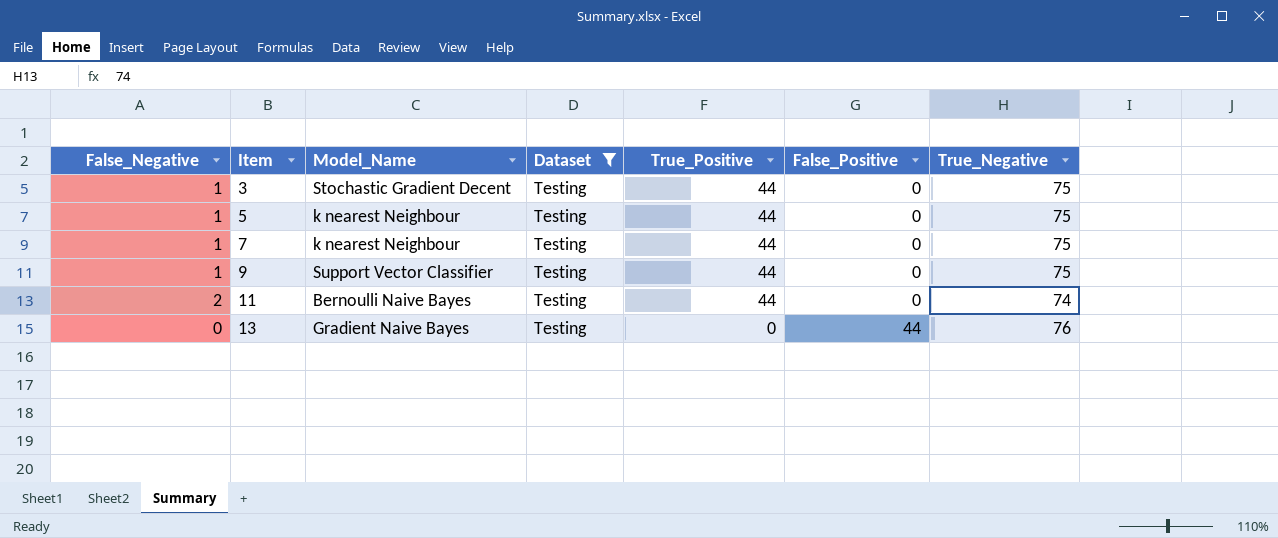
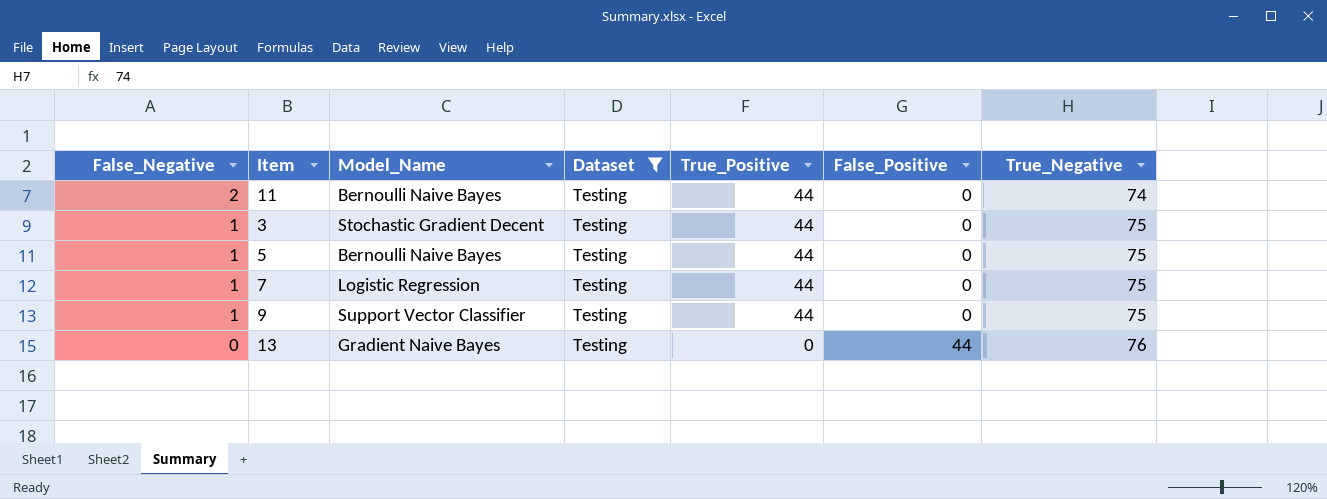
row order: Item ascending -> False_Negative descending
5 | Model_Name: k nearest Neighbour -> Bernoulli Naive Bayes
7 | Model_Name: k nearest Neighbour -> Logistic Regression

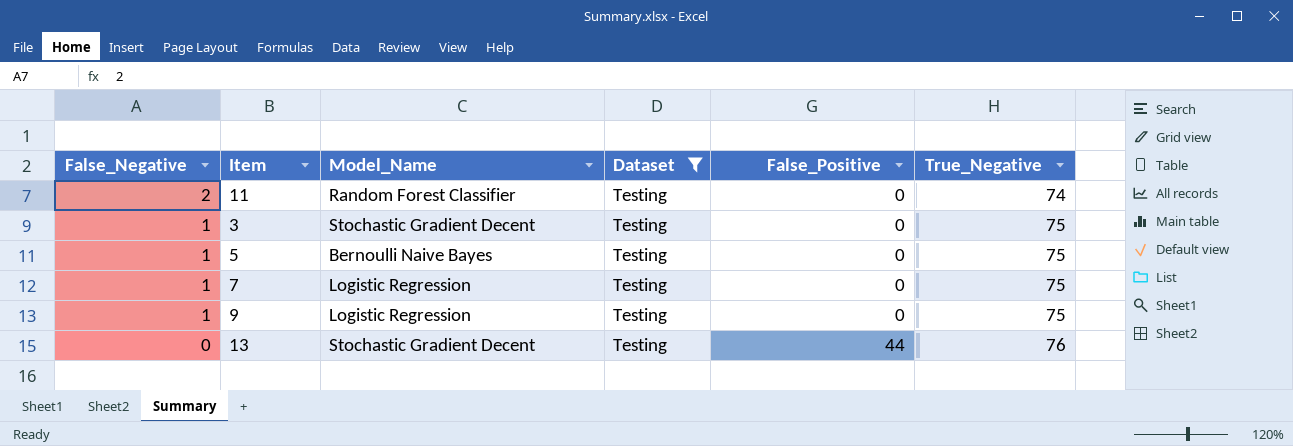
column True_Positive | position: 5 -> none
11 | Model_Name: Bernoulli Naive Bayes -> Random Forest Classifier
9 | Model_Name: Support Vector Classifier -> Logistic Regression
13 | Model_Name: Gradient Naive Bayes -> Stochastic Gradient Decent

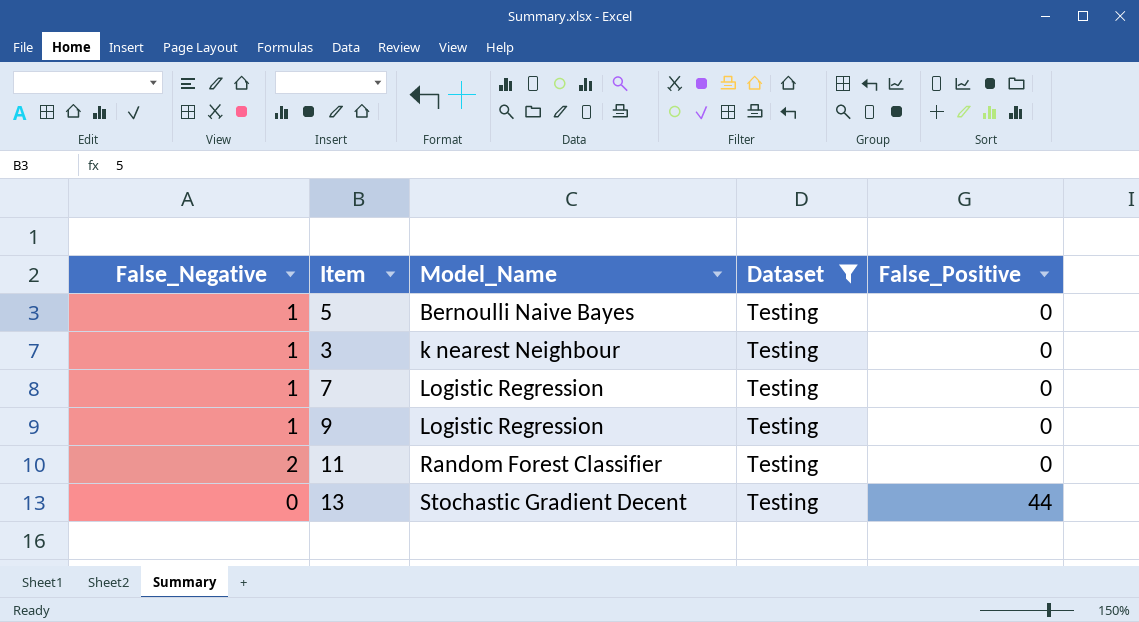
row order: False_Negative descending -> Model_Name ascending
column True_Negative | position: 6 -> none
3 | Model_Name: Stochastic Gradient Decent -> k nearest Neighbour

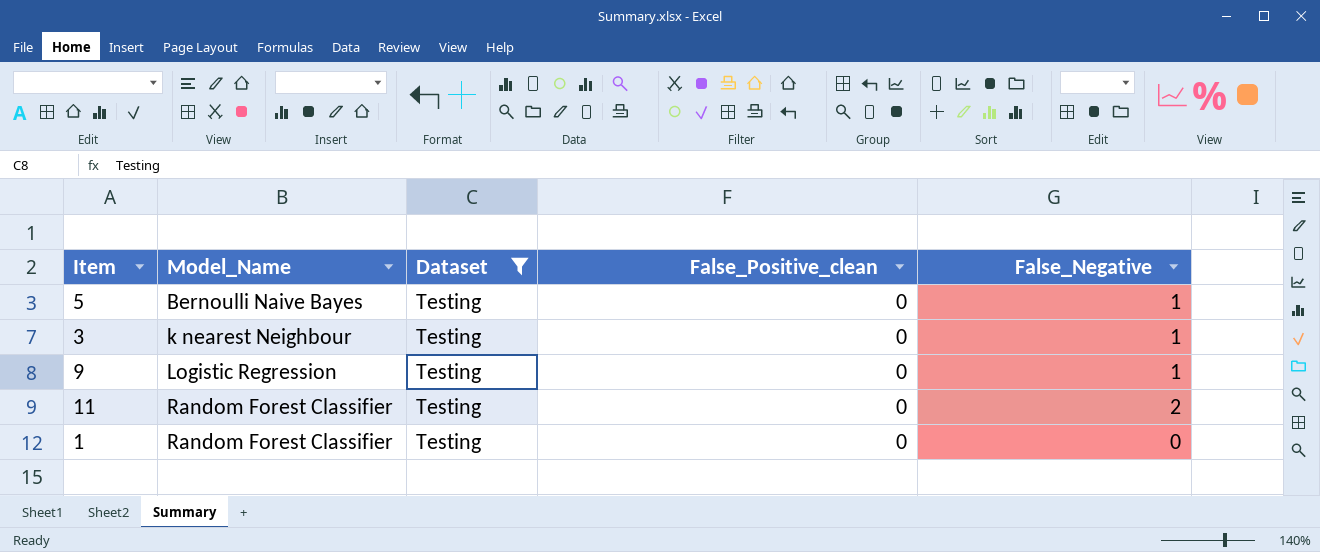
column name: False_Positive -> False_Positive_clean
column False_Negative | position: 1 -> 5
row 7: 1 | Logistic Regression | Testing | 0 -> none
row 13: 0 | Stochastic Gradient Decent | Testing | 44 -> none
row 1: none -> Random Forest Classifier | Testing | 0 | 0

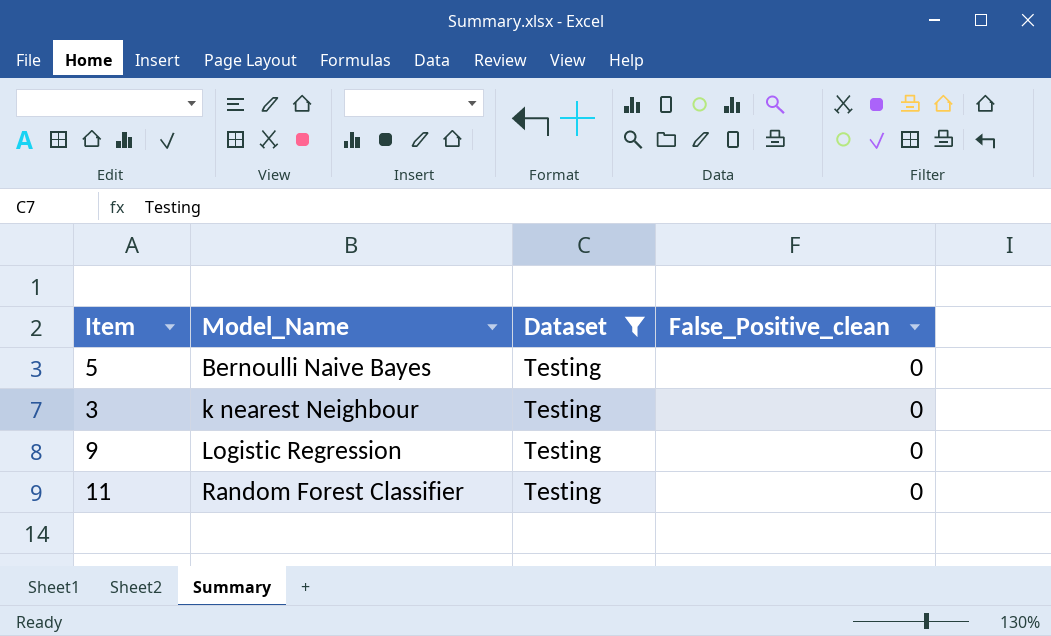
column False_Negative | position: 5 -> none
row 1: Random Forest Classifier | Testing | 0 | 0 -> none

